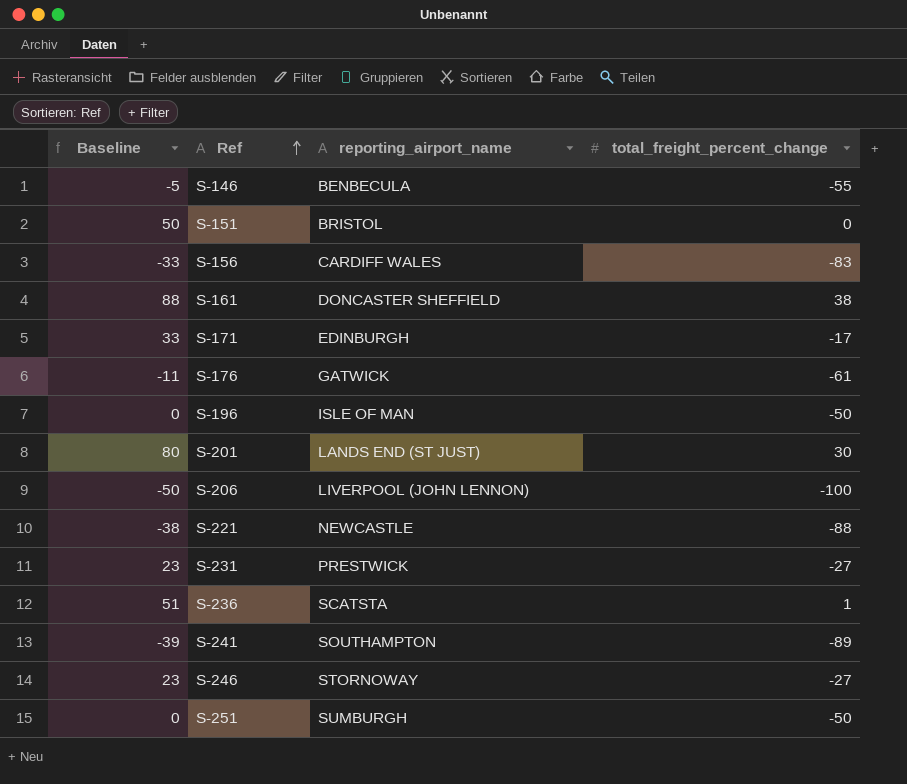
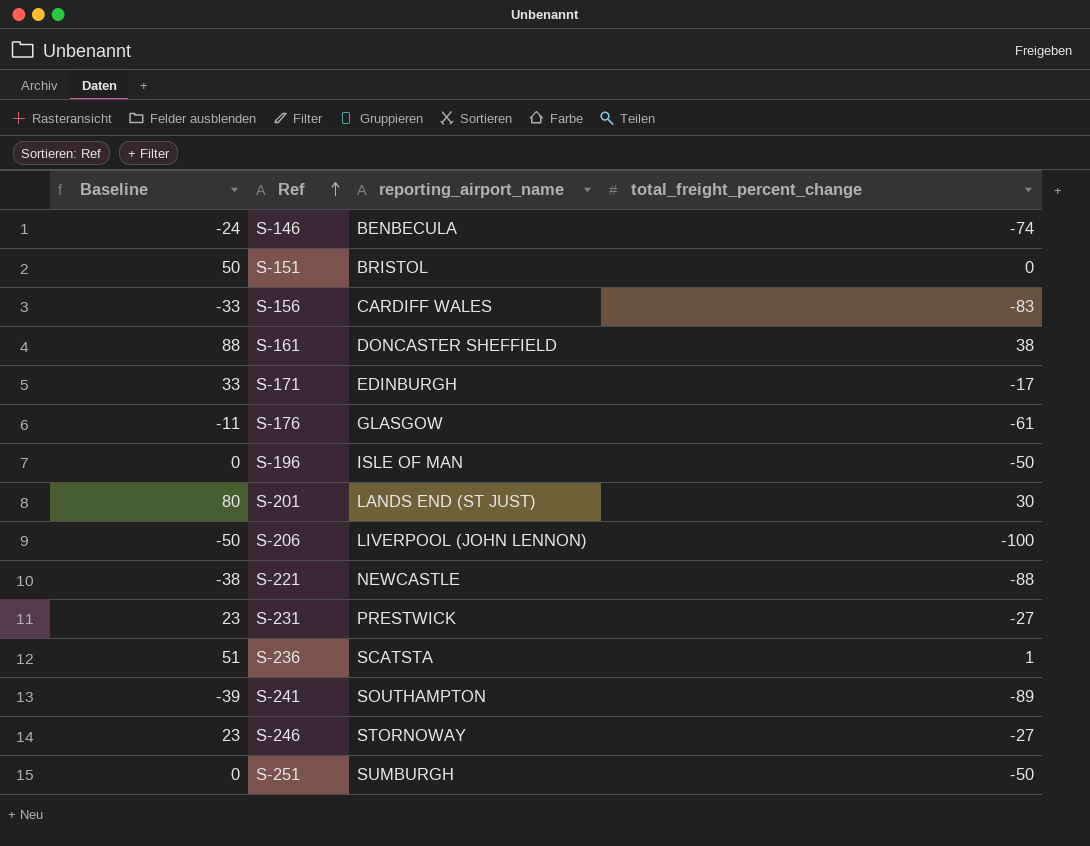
S-146 | Baseline: -5 -> -24
S-146 | total_freight_percent_change: -55 -> -74
S-176 | reporting_airport_name: GATWICK -> GLASGOW

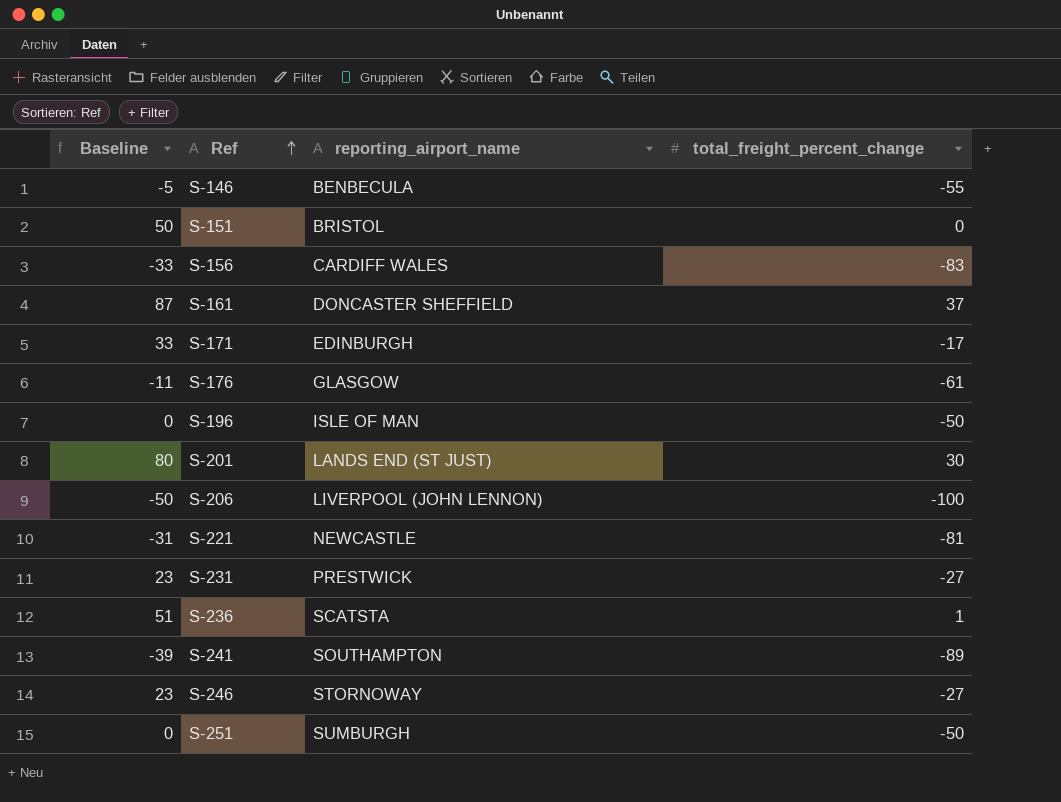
S-146 | Baseline: -24 -> -5
S-146 | total_freight_percent_change: -74 -> -55
S-161 | Baseline: 88 -> 87
S-161 | total_freight_percent_change: 38 -> 37
S-221 | Baseline: -38 -> -31
S-221 | total_freight_percent_change: -88 -> -81

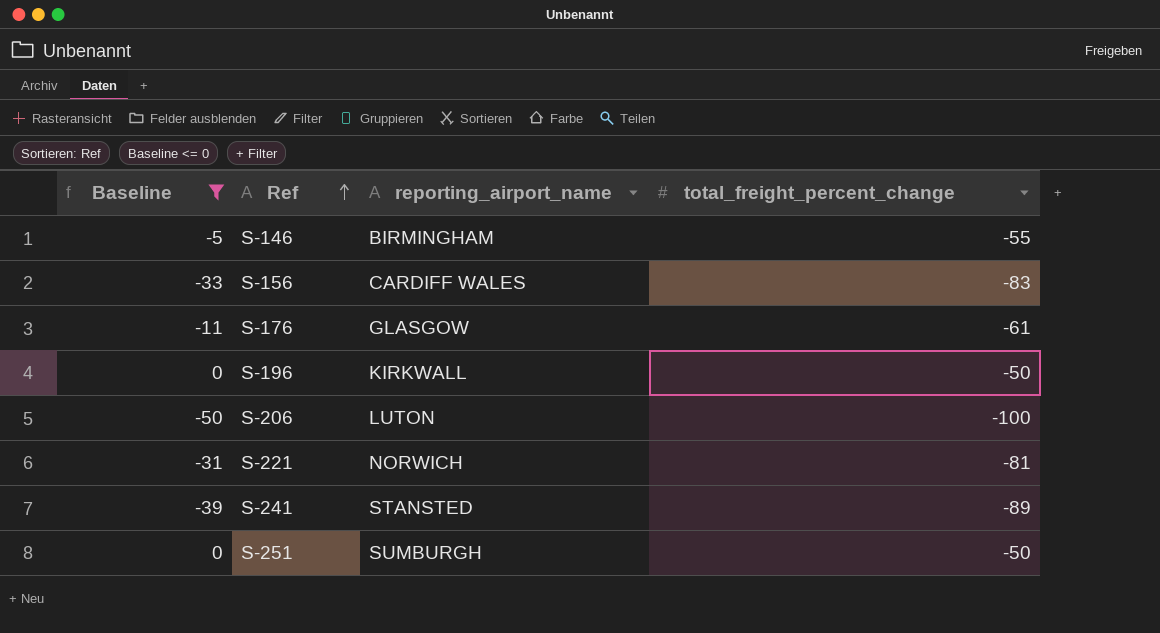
filter: none -> Baseline <= 0
S-146 | reporting_airport_name: BENBECULA -> BIRMINGHAM
S-196 | reporting_airport_name: ISLE OF MAN -> KIRKWALL
S-206 | reporting_airport_name: LIVERPOOL (JOHN LENNON) -> LUTON
S-221 | reporting_airport_name: NEWCASTLE -> NORWICH
S-241 | reporting_airport_name: SOUTHAMPTON -> STANSTED

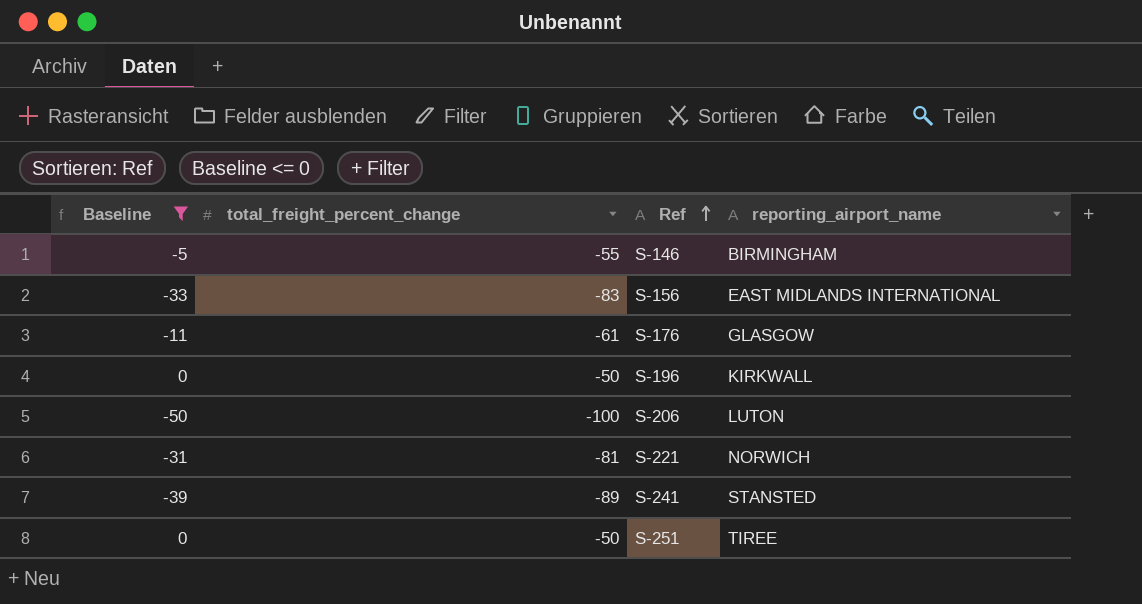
column total_freight_percent_change | position: 4 -> 2
S-156 | reporting_airport_name: CARDIFF WALES -> EAST MIDLANDS INTERNATIONAL
S-251 | reporting_airport_name: SUMBURGH -> TIREE

